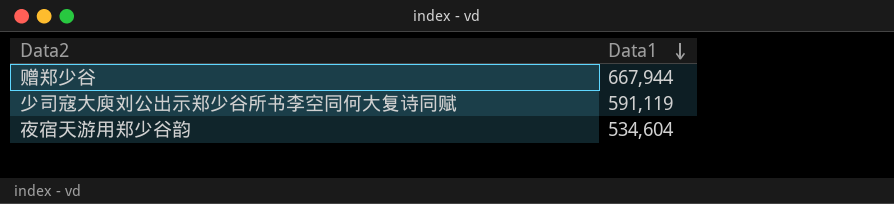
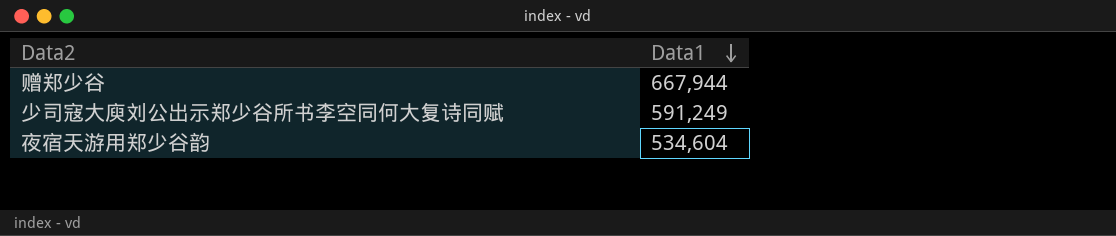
少司寇大庾刘公出示郑少谷所书李空同何大复诗同赋 | Data1: 591,119 -> 591,249

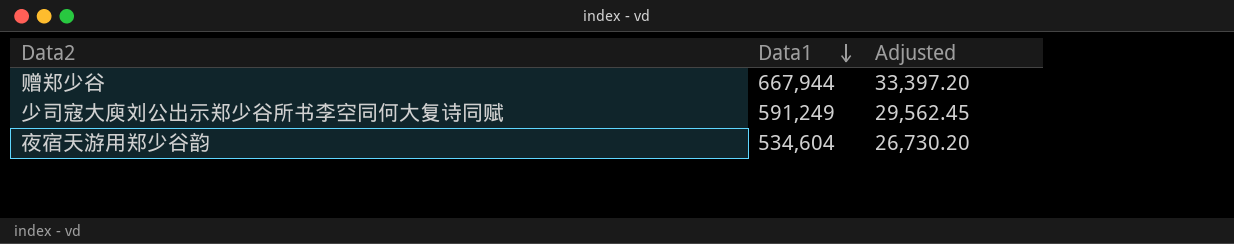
column Adjusted | formula: none -> [Data1] * 0.05

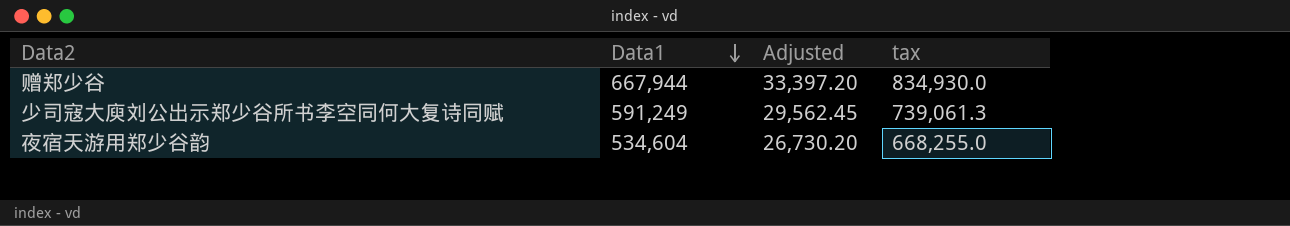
column tax | formula: none -> [Data1] * 1.25

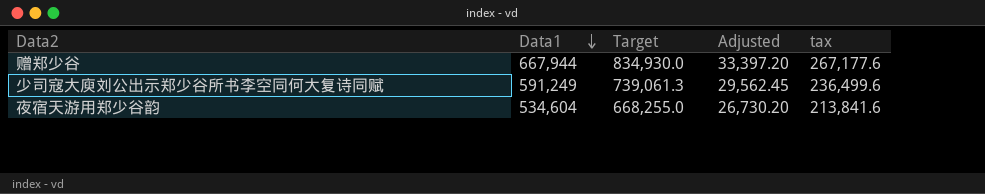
column Target | formula: none -> [Data1] * 1.25
column tax | formula: [Data1] * 1.25 -> [Data1] * 0.4

